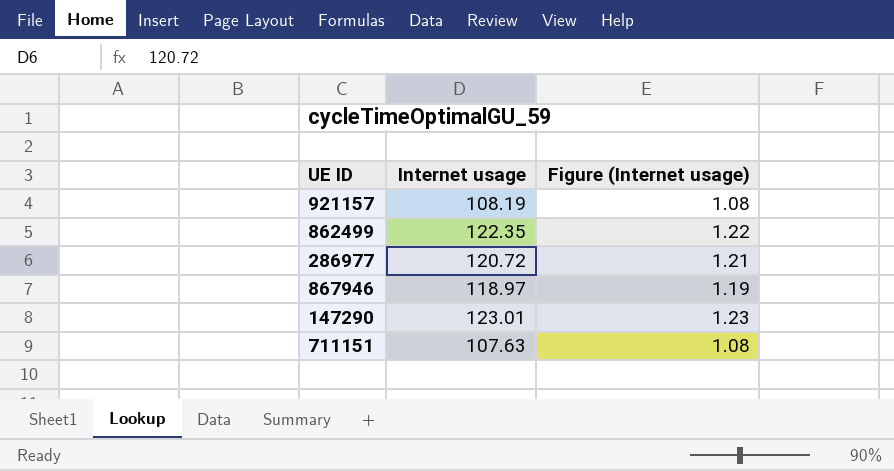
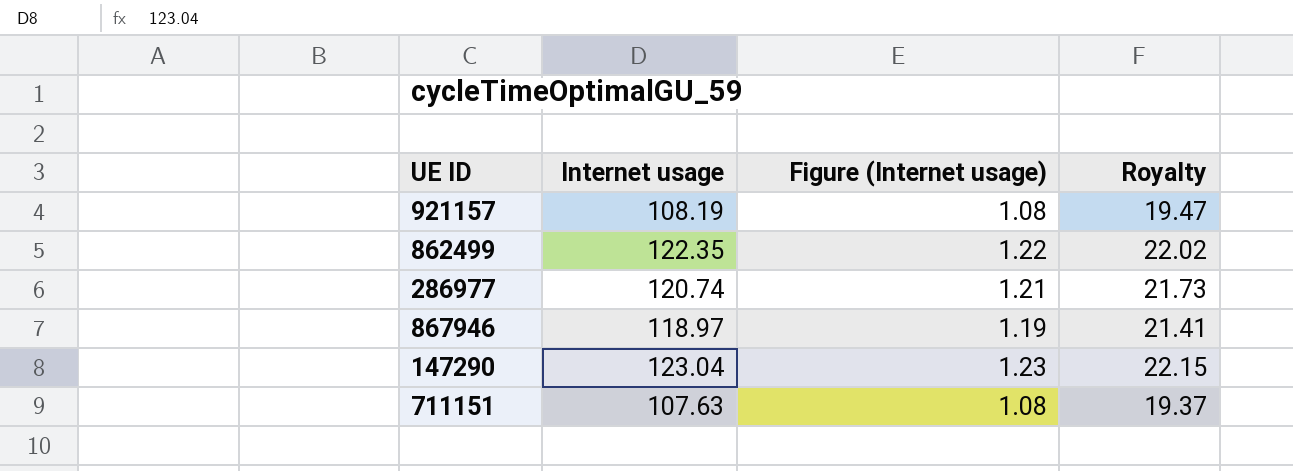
column Royalty | formula: none -> [Internet usage] * 0.18
286977 | Internet usage: 120.72 -> 120.74
147290 | Internet usage: 123.01 -> 123.04

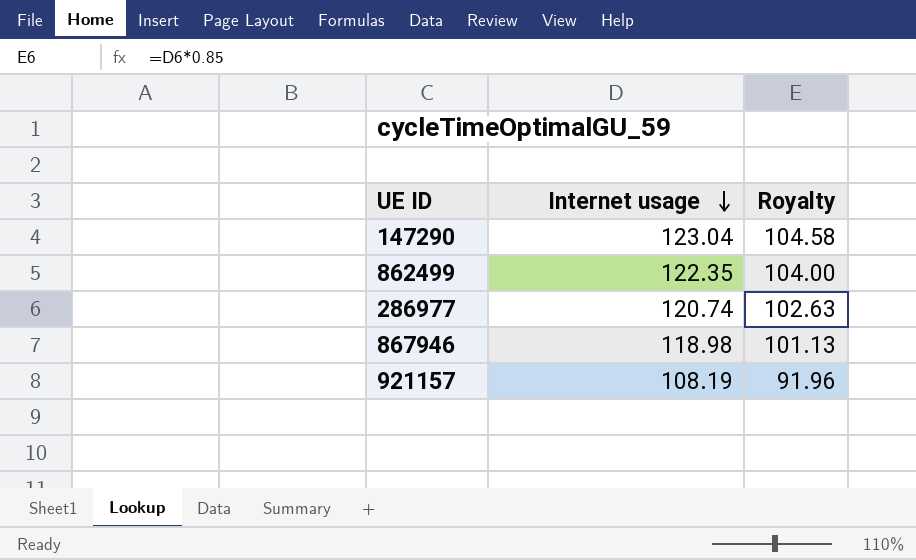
row order: none -> Internet usage descending
column Figure (Internet usage) | formula: [Internet usage] * 0.01 -> none
column Royalty | formula: [Internet usage] * 0.18 -> [Internet usage] * 0.85
row 711151: 107.63 | 1.08 | 19.37 -> none
867946 | Internet usage: 118.97 -> 118.98

